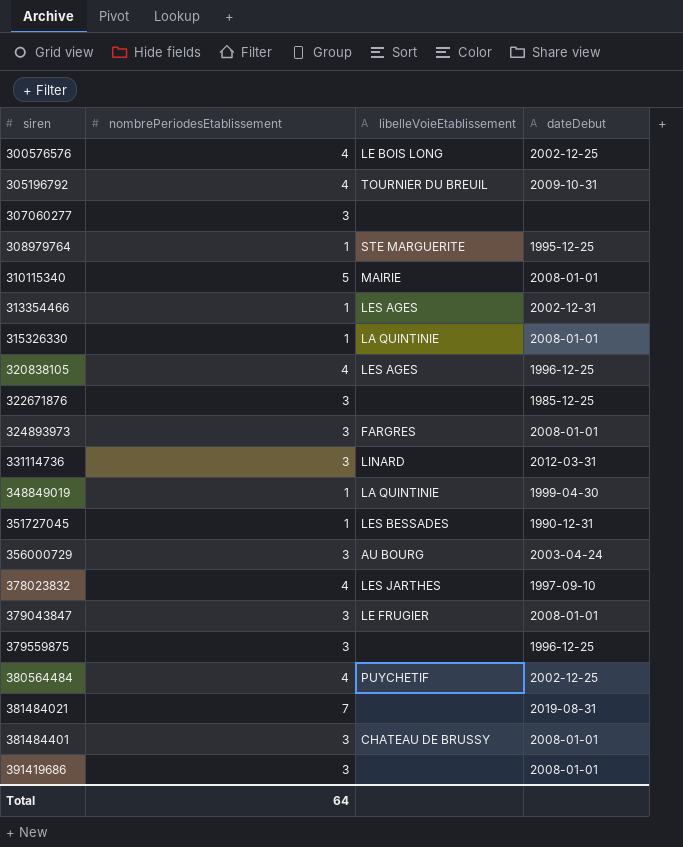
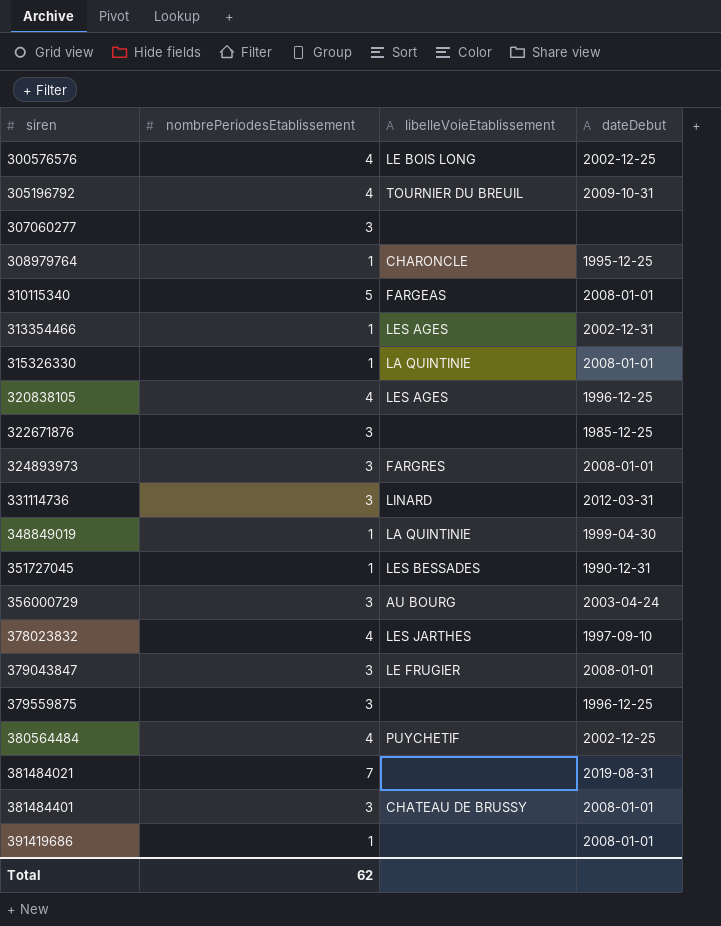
308979764 | libelleVoieEtablissement: STE MARGUERITE -> CHARONCLE
310115340 | libelleVoieEtablissement: MAIRIE -> FARGEAS
391419686 | nombrePeriodesEtablissement: 3 -> 1
Total | nombrePeriodesEtablissement: 64 -> 62

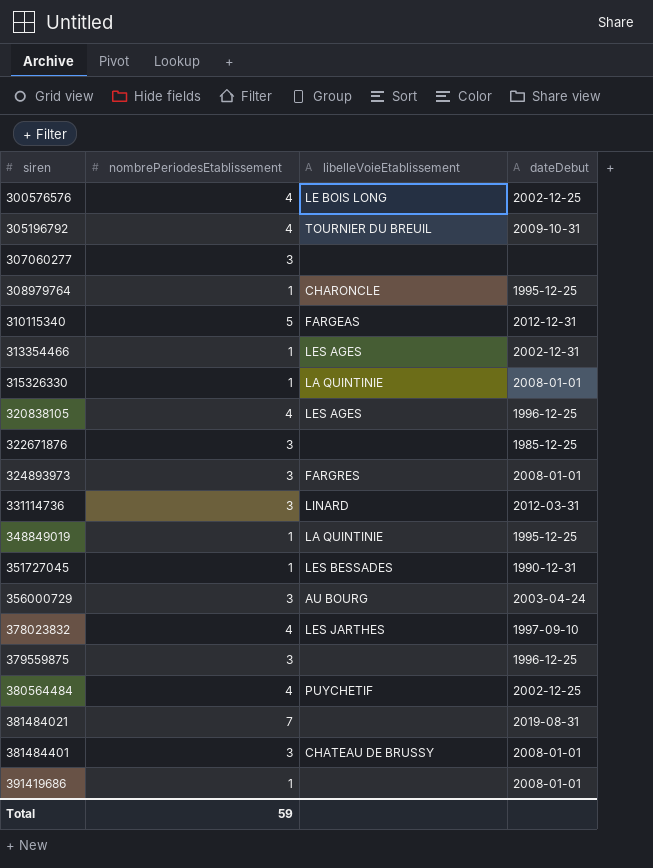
row 379043847: 3 | LE FRUGIER | 2008-01-01 -> none
310115340 | dateDebut: 2008-01-01 -> 2012-12-31
348849019 | dateDebut: 1999-04-30 -> 1995-12-25
Total | nombrePeriodesEtablissement: 62 -> 59

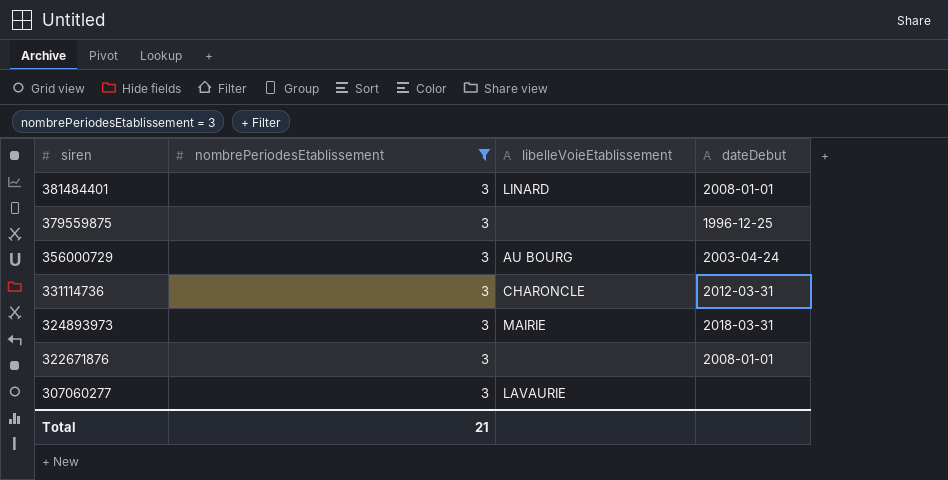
filter: none -> nombrePeriodesEtablissement = 3
row order: siren ascending -> siren descending
381484401 | libelleVoieEtablissement: CHATEAU DE BRUSSY -> LINARD
331114736 | libelleVoieEtablissement: LINARD -> CHARONCLE
324893973 | libelleVoieEtablissement: FARGRES -> MAIRIE
324893973 | dateDebut: 2008-01-01 -> 2018-03-31
322671876 | dateDebut: 1985-12-25 -> 2008-01-01
307060277 | libelleVoieEtablissement: none -> LAVAURIE
Total | nombrePeriodesEtablissement: 59 -> 21

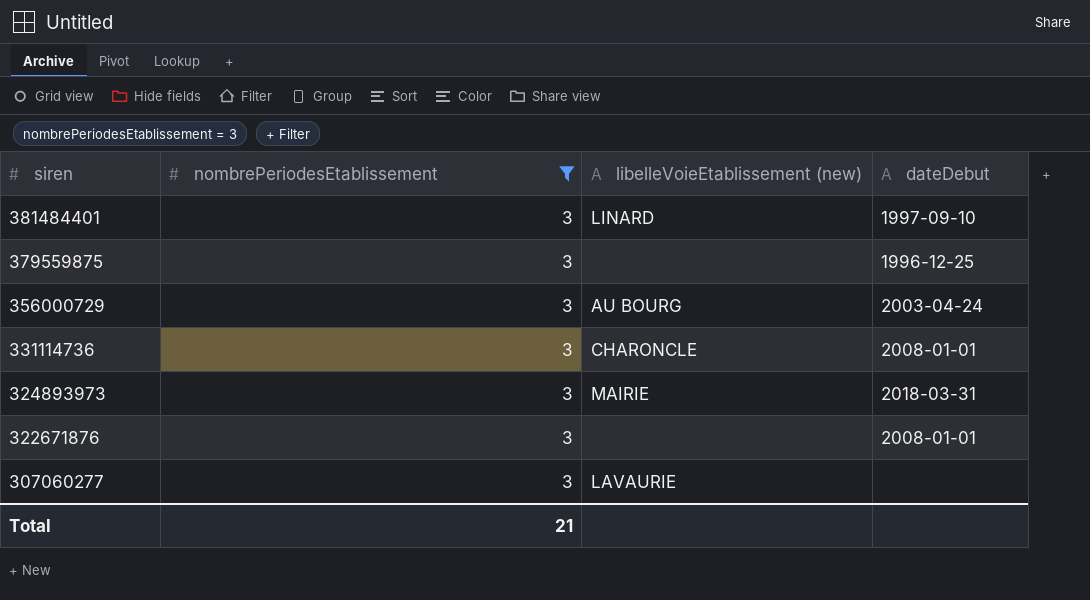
column name: libelleVoieEtablissement -> libelleVoieEtablissement (new)
381484401 | dateDebut: 2008-01-01 -> 1997-09-10
331114736 | dateDebut: 2012-03-31 -> 2008-01-01

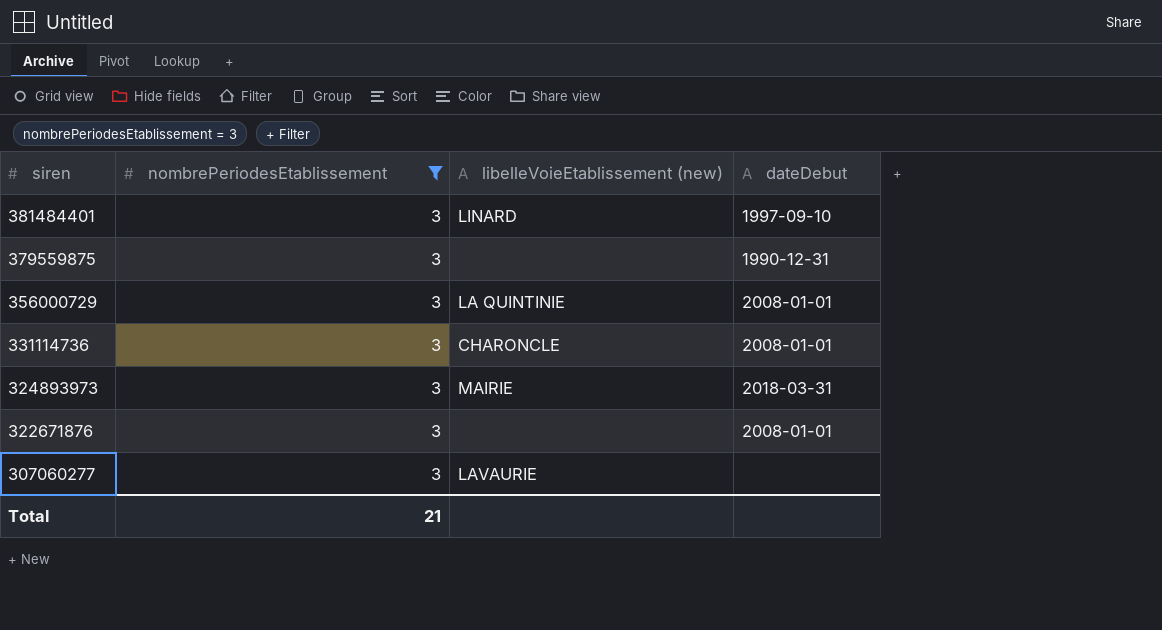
379559875 | dateDebut: 1996-12-25 -> 1990-12-31
356000729 | libelleVoieEtablissement (new): AU BOURG -> LA QUINTINIE
356000729 | dateDebut: 2003-04-24 -> 2008-01-01

